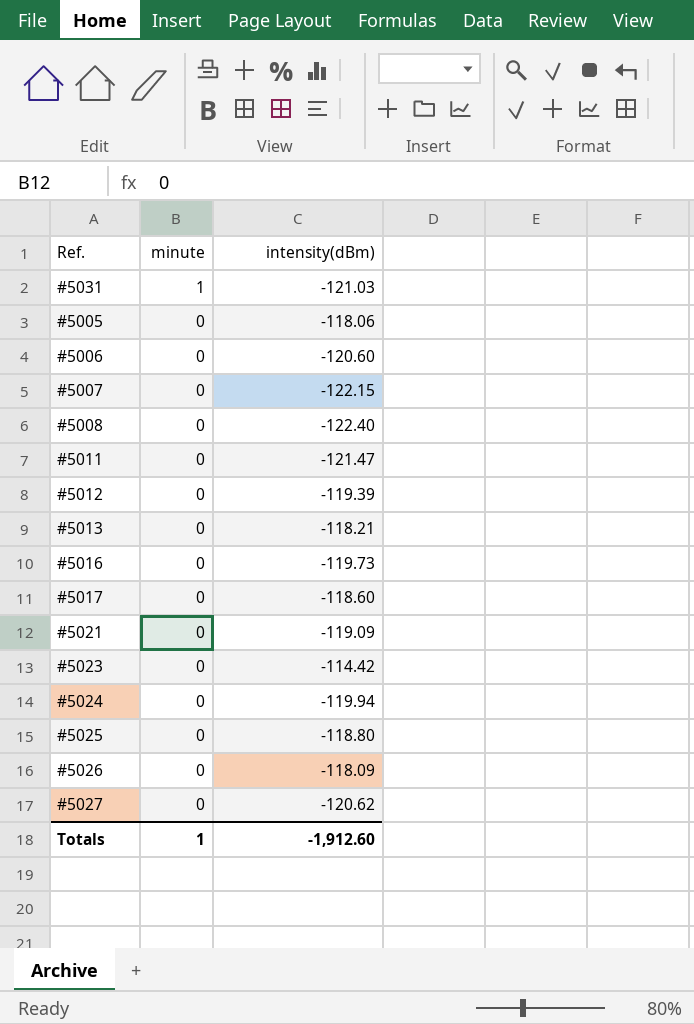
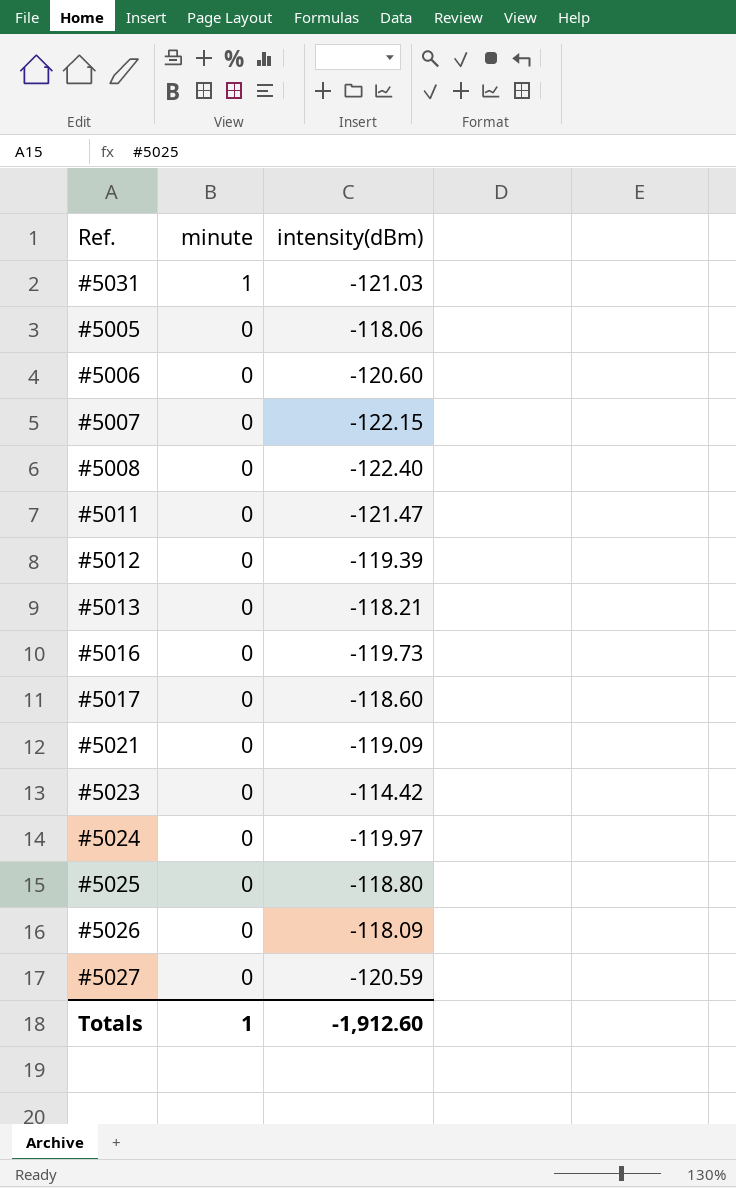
#5024 | intensity(dBm): -119.94 -> -119.97
#5027 | intensity(dBm): -120.62 -> -120.59

